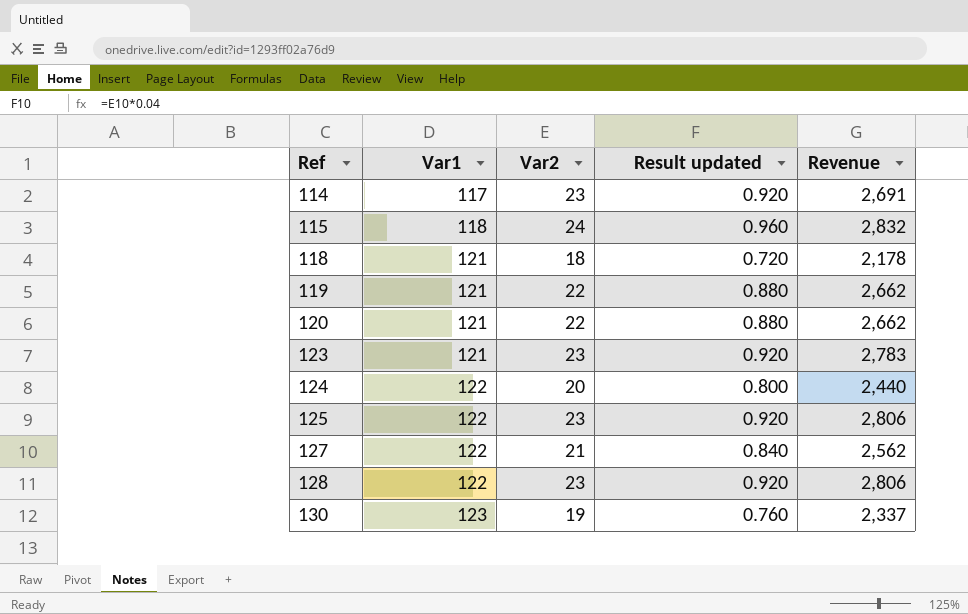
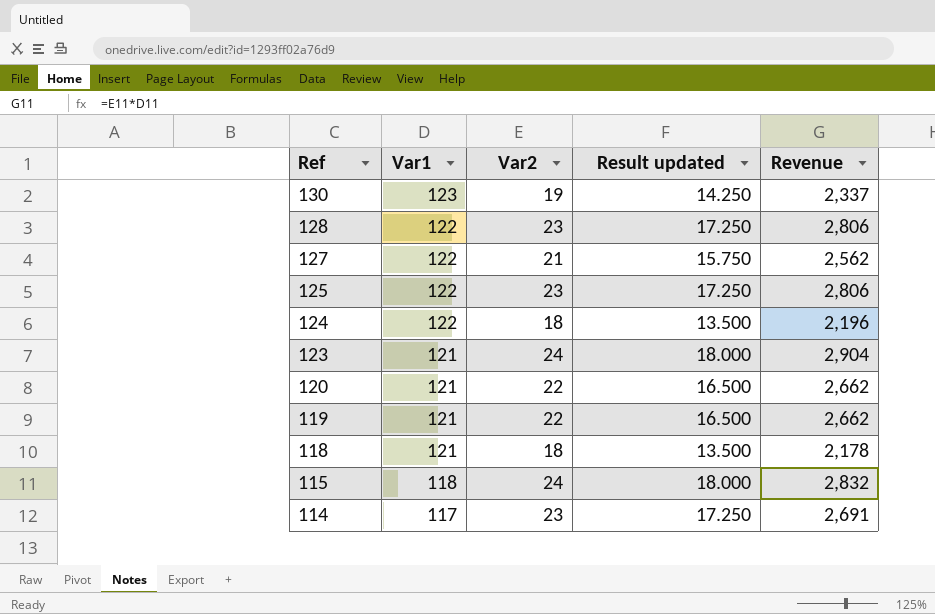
row order: Ref ascending -> Ref descending
column Result updated | formula: [Var2] * 0.04 -> [Var2] * 0.75
124 | Var2: 20 -> 18
124 | Revenue: 2,440 -> 2,196
123 | Var2: 23 -> 24
123 | Revenue: 2,783 -> 2,904

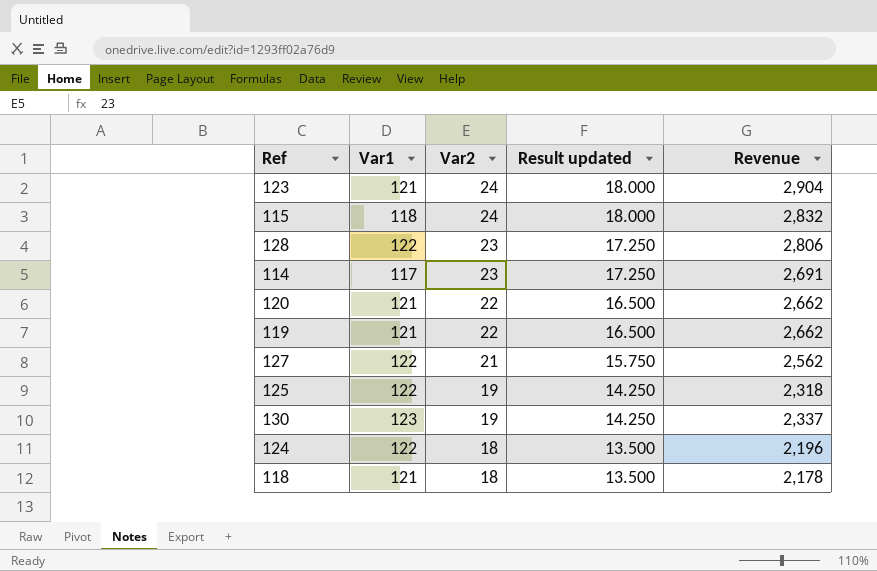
row order: Ref descending -> Var2 descending
125 | Var2: 23 -> 19
125 | Result updated: 17.250 -> 14.250
125 | Revenue: 2,806 -> 2,318

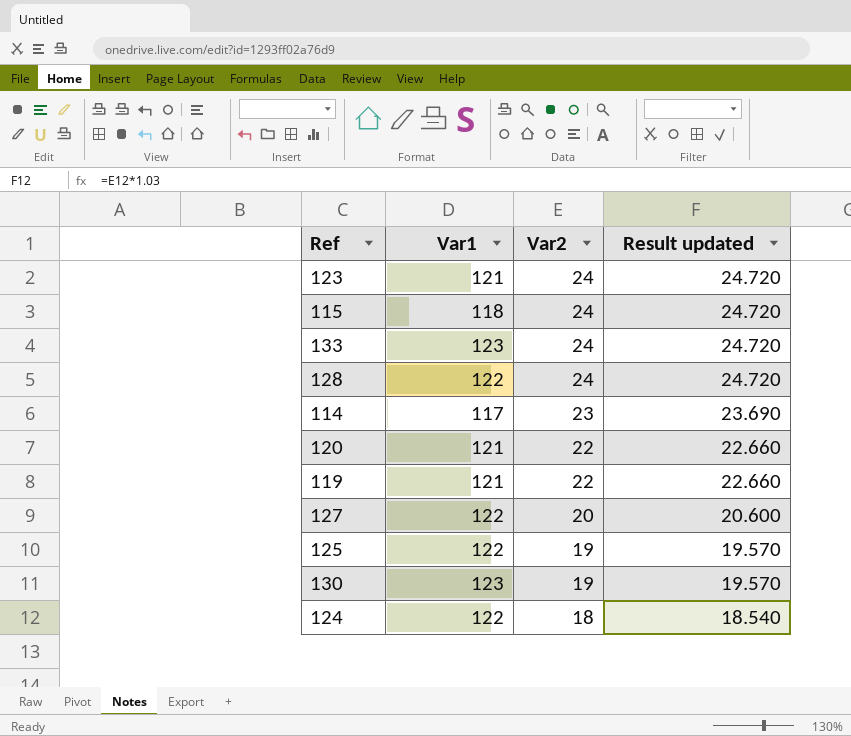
column Revenue | formula: [Var1] * [Var2] -> none
column Result updated | formula: [Var2] * 0.75 -> [Var2] * 1.03
row 118: 121 | 18 | 13.500 | 2,178 -> none
row 133: none -> 123 | 24 | 24.720
128 | Var2: 23 -> 24
127 | Var2: 21 -> 20

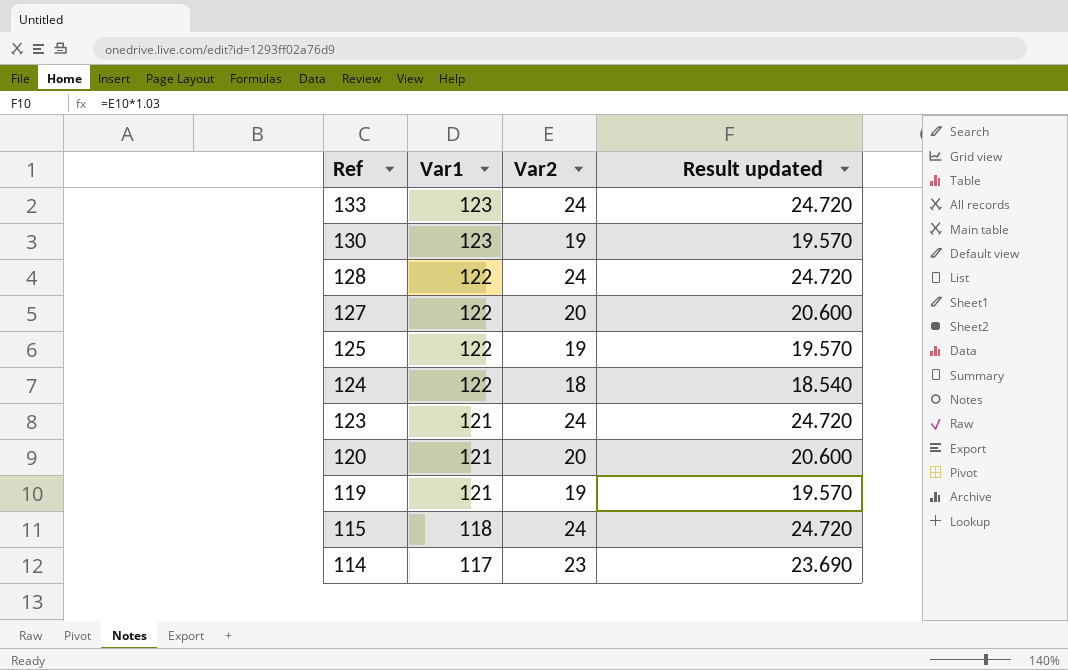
row order: Var2 descending -> Ref descending
120 | Var2: 22 -> 20
120 | Result updated: 22.660 -> 20.600
119 | Var2: 22 -> 19
119 | Result updated: 22.660 -> 19.570

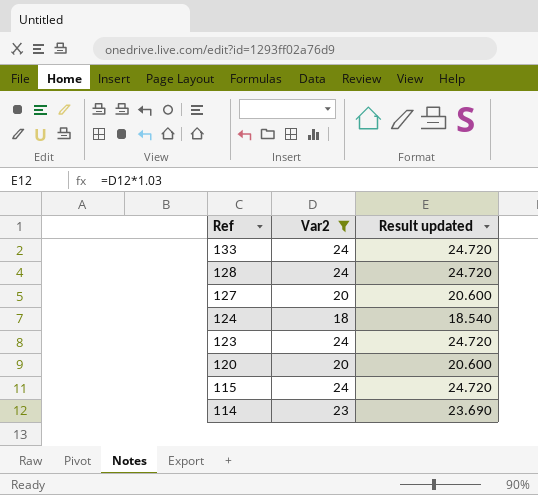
filter: none -> Var2 != 19
column Var1 | position: 2 -> none

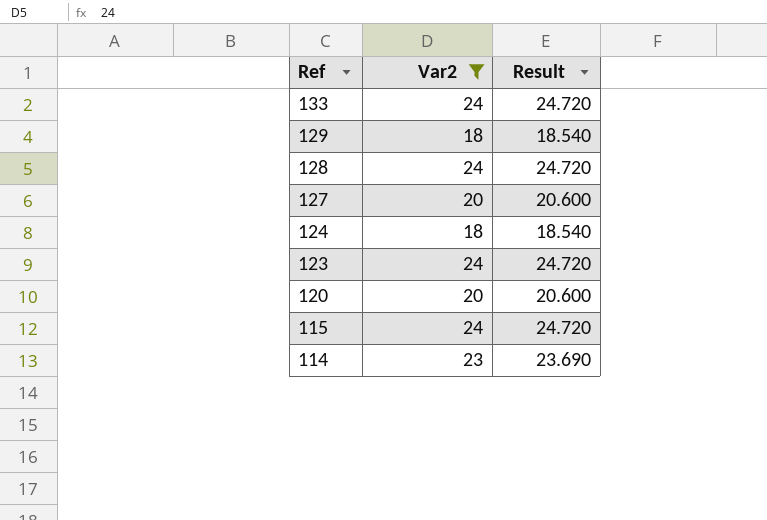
column name: Result updated -> Result
row 129: none -> 18 | 18.540

